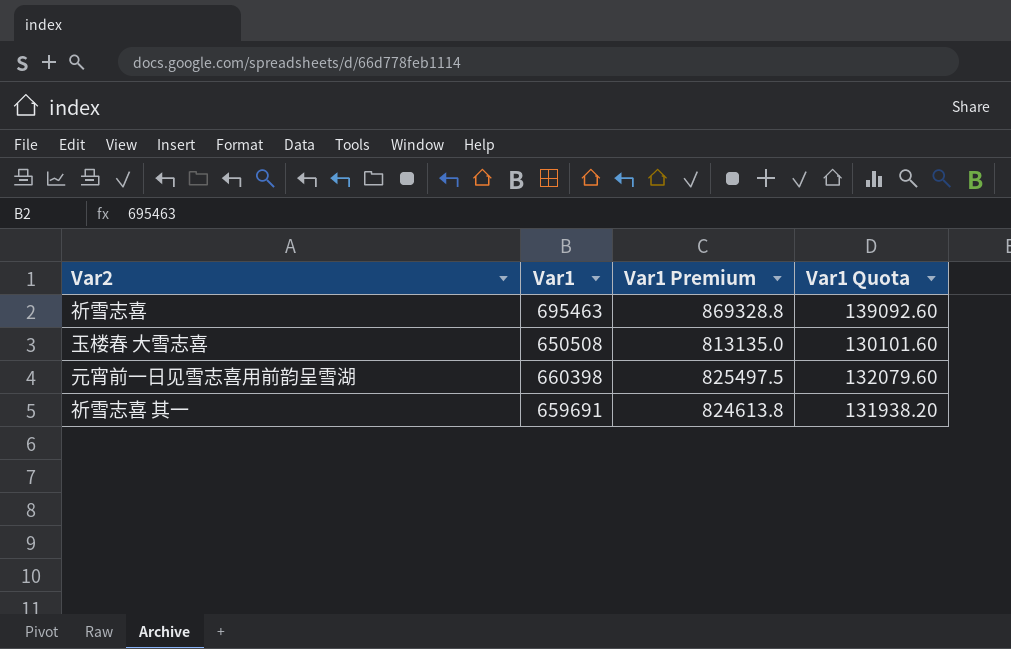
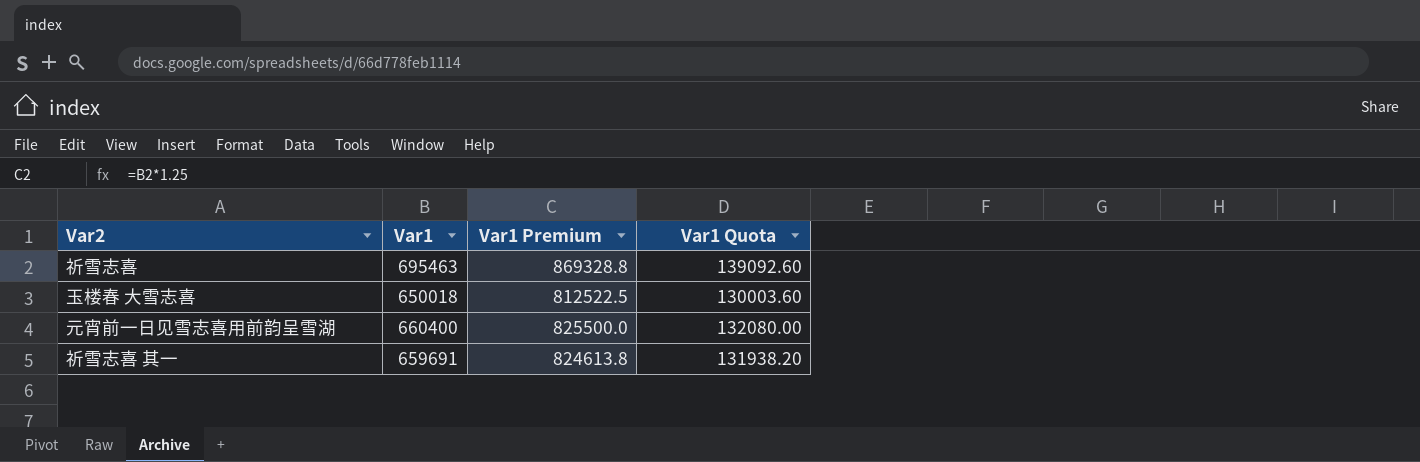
玉楼春 大雪志喜 | Var1: 650508 -> 650018
玉楼春 大雪志喜 | Var1 Premium: 813135.0 -> 812522.5
玉楼春 大雪志喜 | Var1 Quota: 130101.60 -> 130003.60
元宵前一日见雪志喜用前韵呈雪湖 | Var1: 660398 -> 660400
元宵前一日见雪志喜用前韵呈雪湖 | Var1 Premium: 825497.5 -> 825500.0
元宵前一日见雪志喜用前韵呈雪湖 | Var1 Quota: 132079.60 -> 132080.00

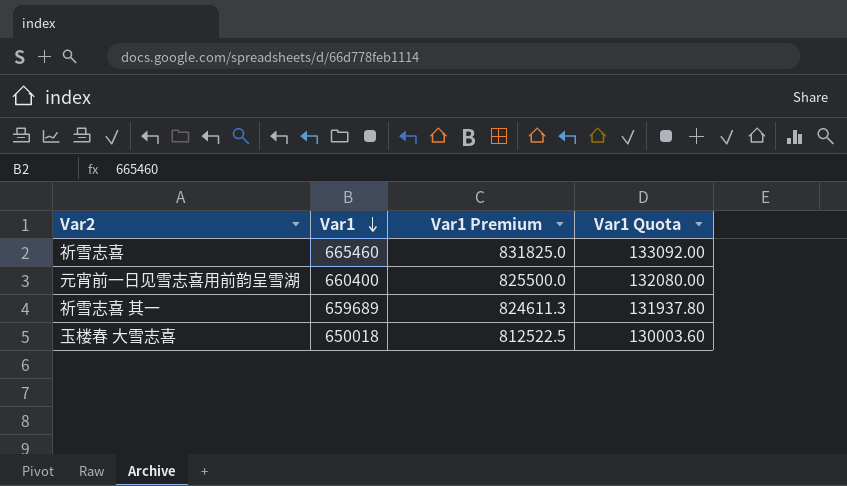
row order: none -> Var1 descending
祈雪志喜 | Var1: 695463 -> 665460
祈雪志喜 | Var1 Premium: 869328.8 -> 831825.0
祈雪志喜 | Var1 Quota: 139092.60 -> 133092.00
祈雪志喜 其一 | Var1: 659691 -> 659689
祈雪志喜 其一 | Var1 Premium: 824613.8 -> 824611.3
祈雪志喜 其一 | Var1 Quota: 131938.20 -> 131937.80

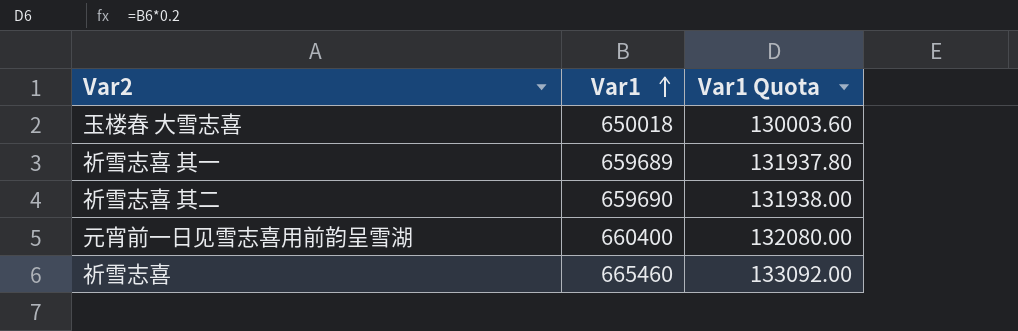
row order: Var1 descending -> Var1 ascending
column Var1 Premium | formula: [Var1] * 1.25 -> none
row 祈雪志喜 其二: none -> 659690 | 131938.00

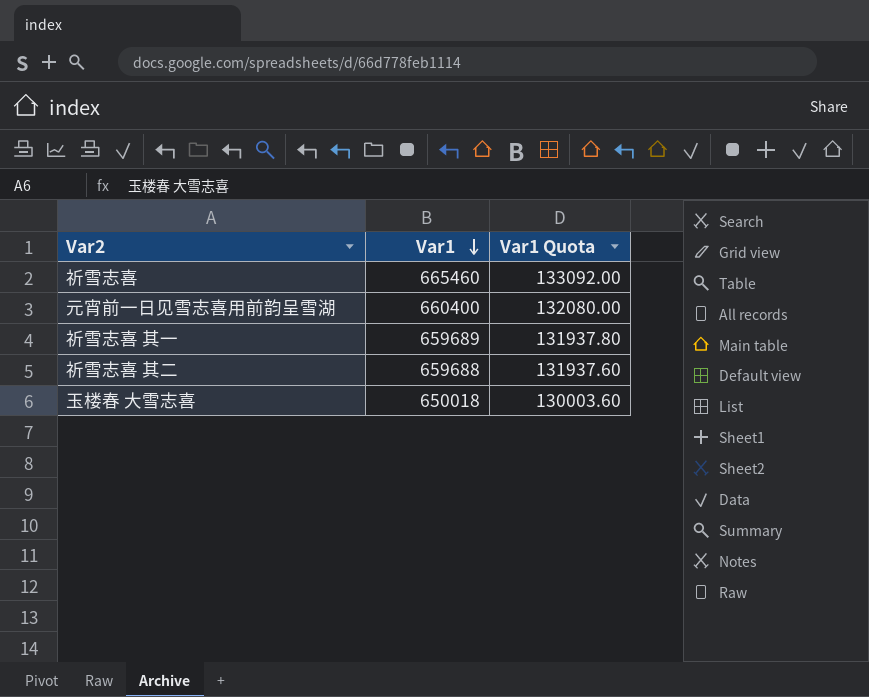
row order: Var1 ascending -> Var1 descending
祈雪志喜 其二 | Var1: 659690 -> 659688
祈雪志喜 其二 | Var1 Quota: 131938.00 -> 131937.60

